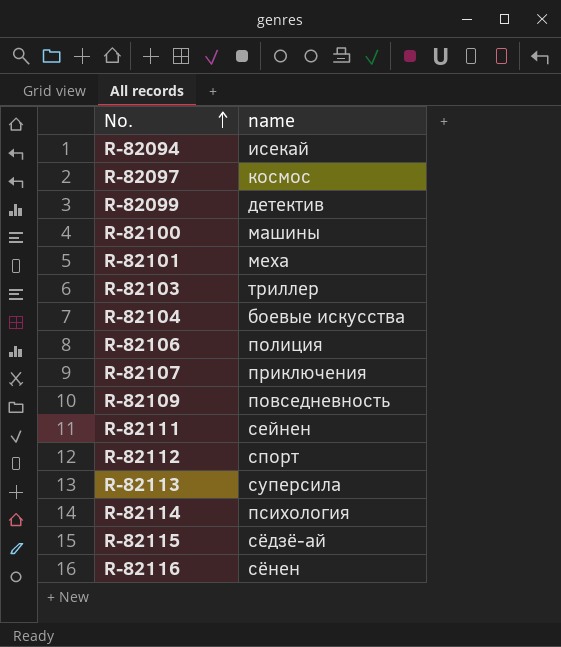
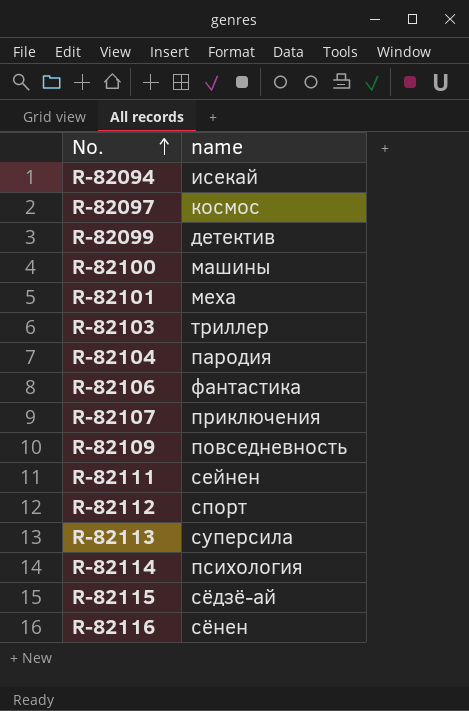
R-82104 | name: боевые искусства -> пародия
R-82106 | name: полиция -> фантастика

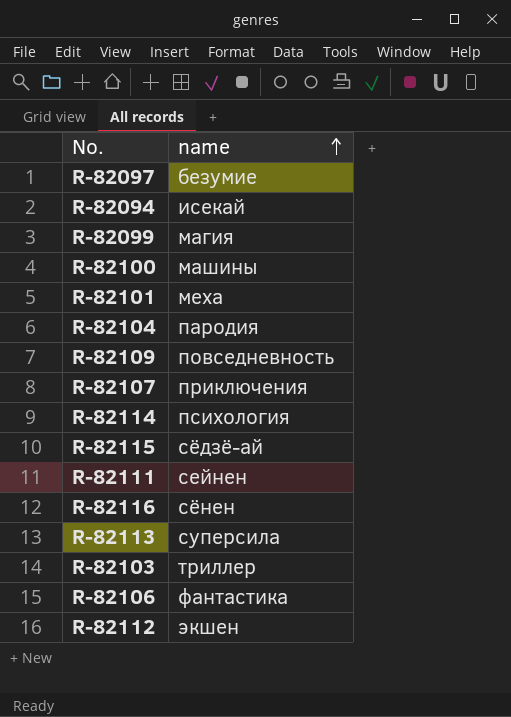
row order: No. ascending -> name ascending
R-82097 | name: космос -> безумие
R-82099 | name: детектив -> магия
R-82112 | name: спорт -> экшен

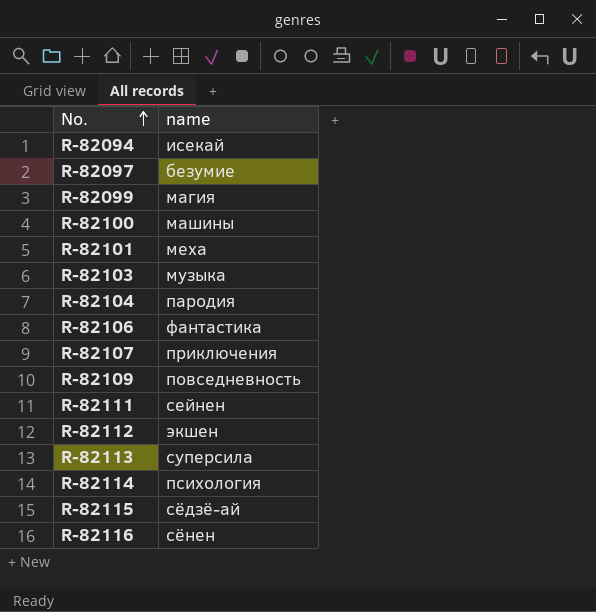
row order: name ascending -> No. ascending
R-82103 | name: триллер -> музыка

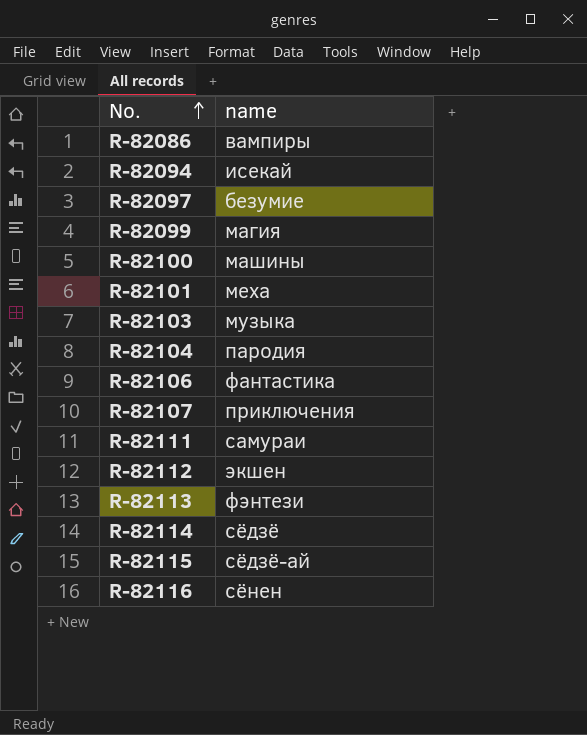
row R-82109: повседневность -> none
row R-82086: none -> вампиры
R-82111 | name: сейнен -> самураи
R-82113 | name: суперсила -> фэнтези
R-82114 | name: психология -> сёдзё

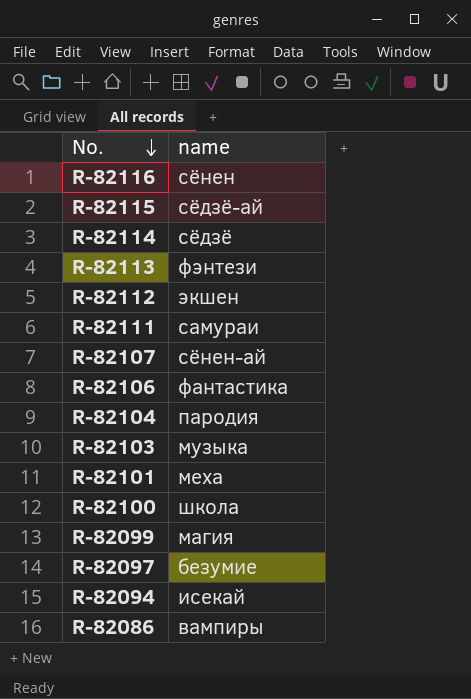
row order: No. ascending -> No. descending
R-82107 | name: приключения -> сёнен-ай
R-82100 | name: машины -> школа

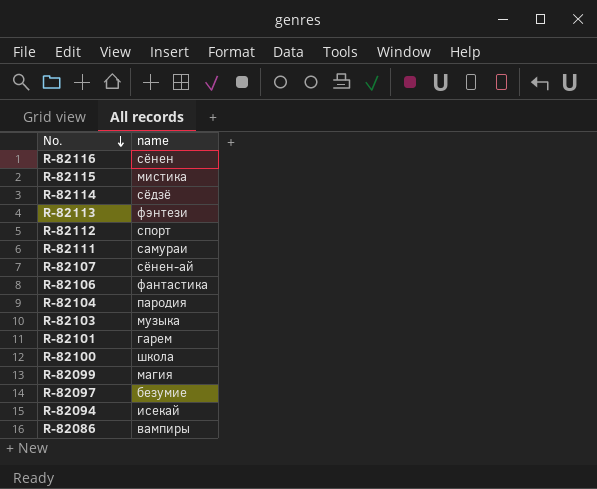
R-82115 | name: сёдзё-ай -> мистика
R-82112 | name: экшен -> спорт
R-82101 | name: меха -> гарем

